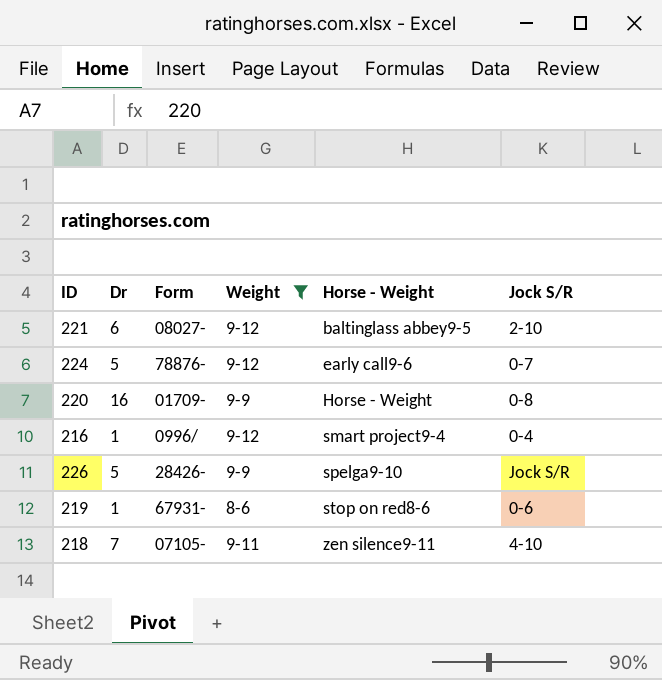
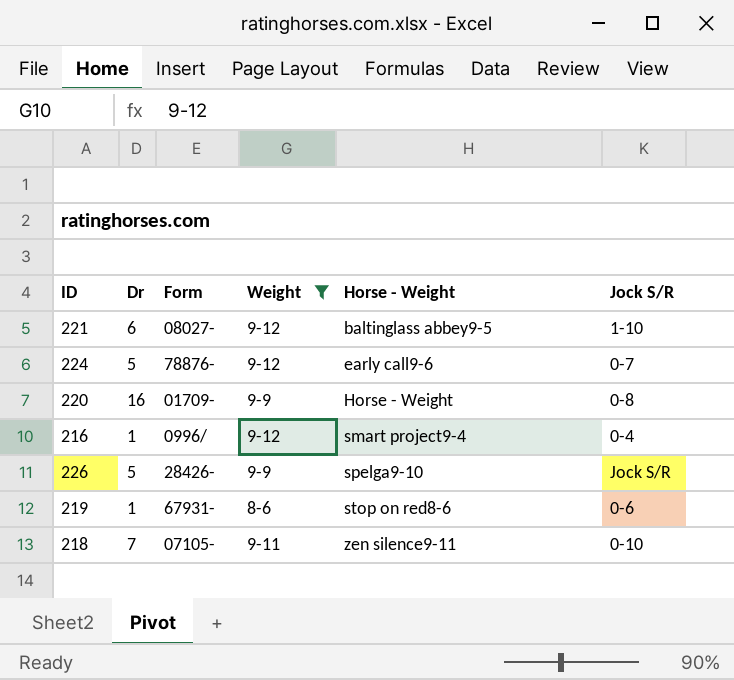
221 | Jock S/R: 2-10 -> 1-10
218 | Jock S/R: 4-10 -> 0-10

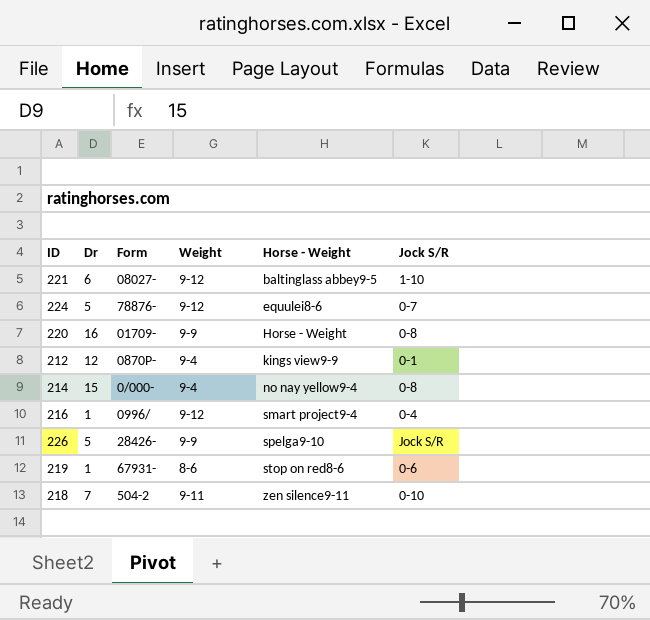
filter: Weight != 9-4 -> none
224 | Horse - Weight: early call9-6 -> equulei8-6
218 | Form: 07105- -> 504-2

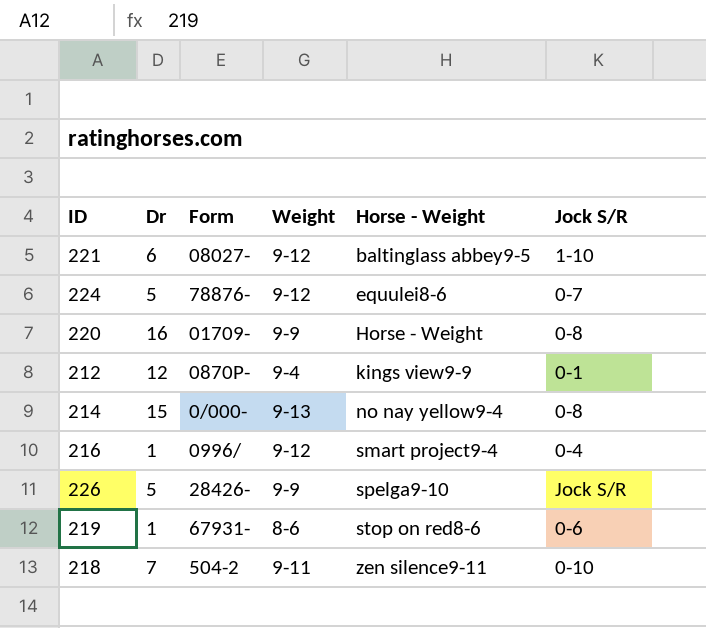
214 | Weight: 9-4 -> 9-13

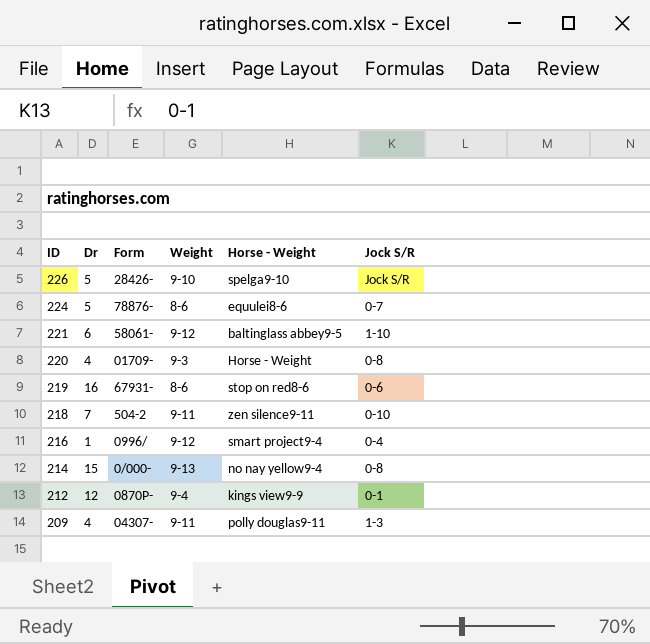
row order: Horse - Weight ascending -> ID descending
226 | Weight: 9-9 -> 9-10
224 | Weight: 9-12 -> 8-6
221 | Form: 08027- -> 58061-
220 | Dr: 16 -> 4
220 | Weight: 9-9 -> 9-3
219 | Dr: 1 -> 16
row 209: none -> 4 | 04307- | 9-11 | polly douglas9-11 | 1-3

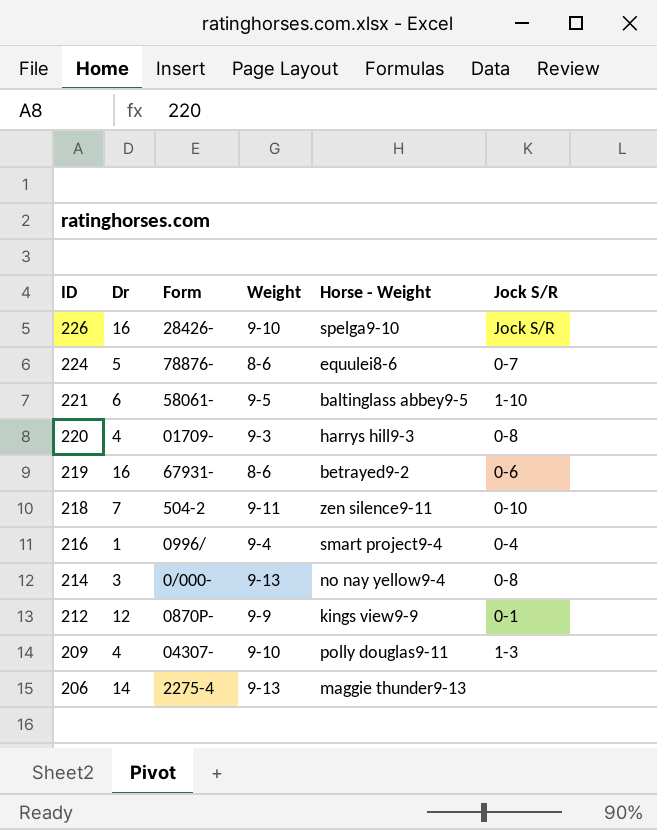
226 | Dr: 5 -> 16
221 | Weight: 9-12 -> 9-5
220 | Horse - Weight: Horse - Weight -> harrys hill9-3
219 | Horse - Weight: stop on red8-6 -> betrayed9-2
216 | Weight: 9-12 -> 9-4
214 | Dr: 15 -> 3
212 | Weight: 9-4 -> 9-9
209 | Weight: 9-11 -> 9-10
row 206: none -> 14 | 2275-4 | 9-13 | maggie thunder9-13 | none

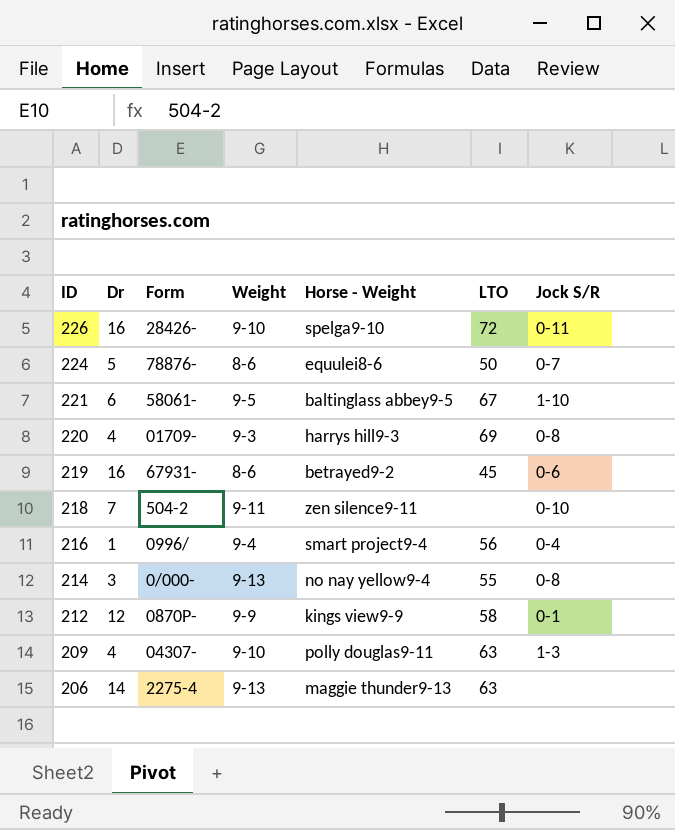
column LTO | position: none -> 6
226 | Jock S/R: Jock S/R -> 0-11

